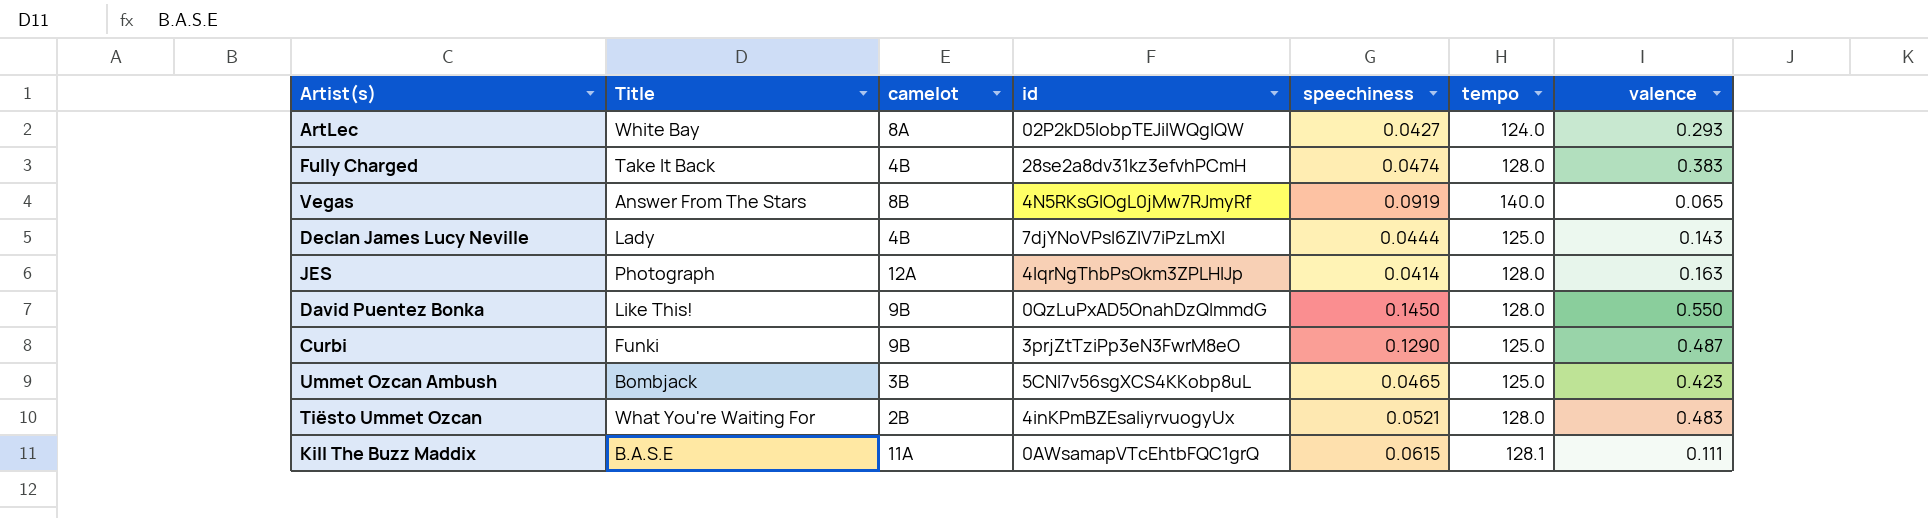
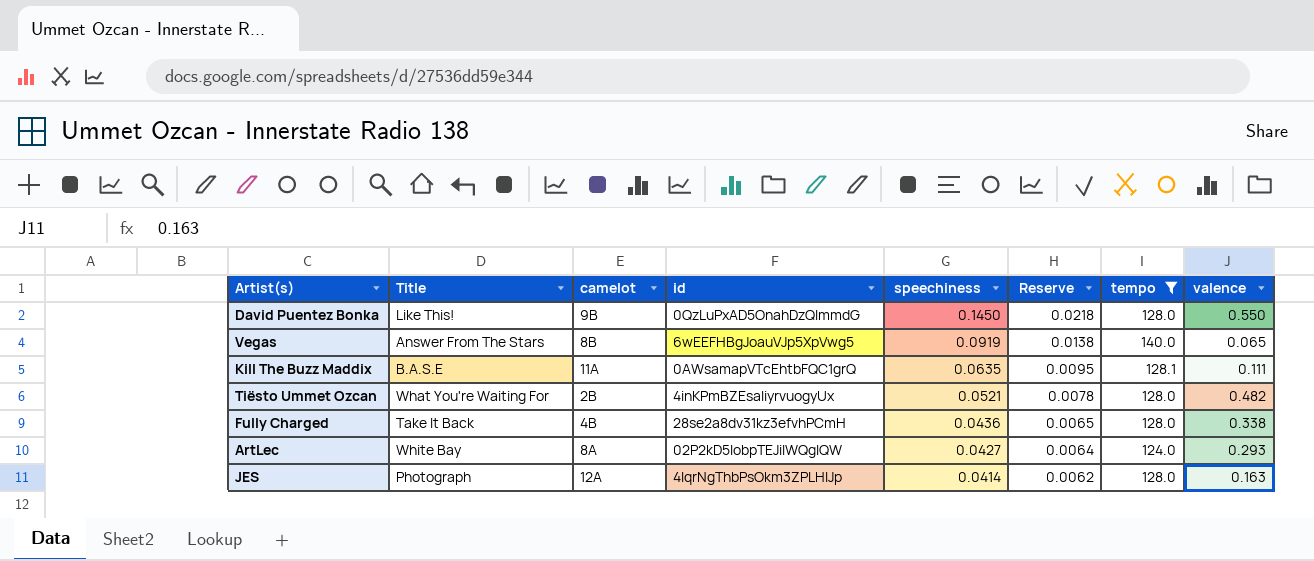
filter: none -> tempo != 125.0
row order: none -> speechiness descending
column Reserve | formula: none -> [speechiness] * 0.15
Vegas | id: 4N5RKsGIOgL0jMw7RJmyRf -> 6wEEFHBgJoauVJp5XpVwg5
Kill The Buzz Maddix | speechiness: 0.0615 -> 0.0635
Tiësto Ummet Ozcan | valence: 0.483 -> 0.482
Fully Charged | speechiness: 0.0474 -> 0.0436
Fully Charged | valence: 0.383 -> 0.338

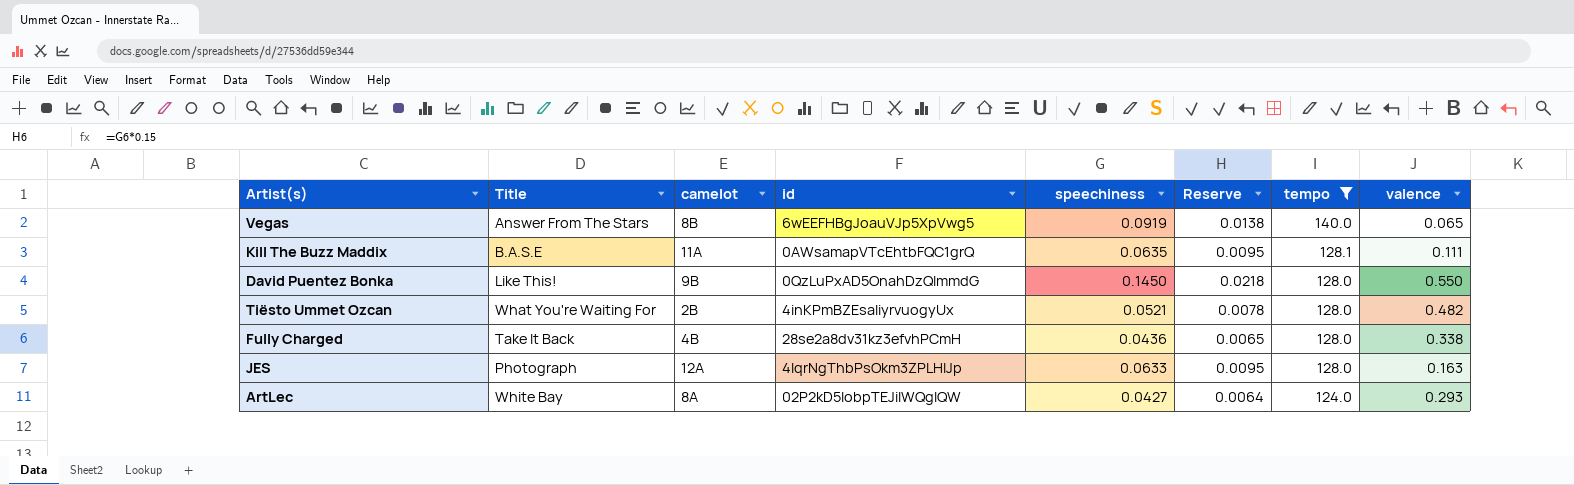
row order: speechiness descending -> tempo descending
JES | speechiness: 0.0414 -> 0.0633
JES | Reserve: 0.0062 -> 0.0095

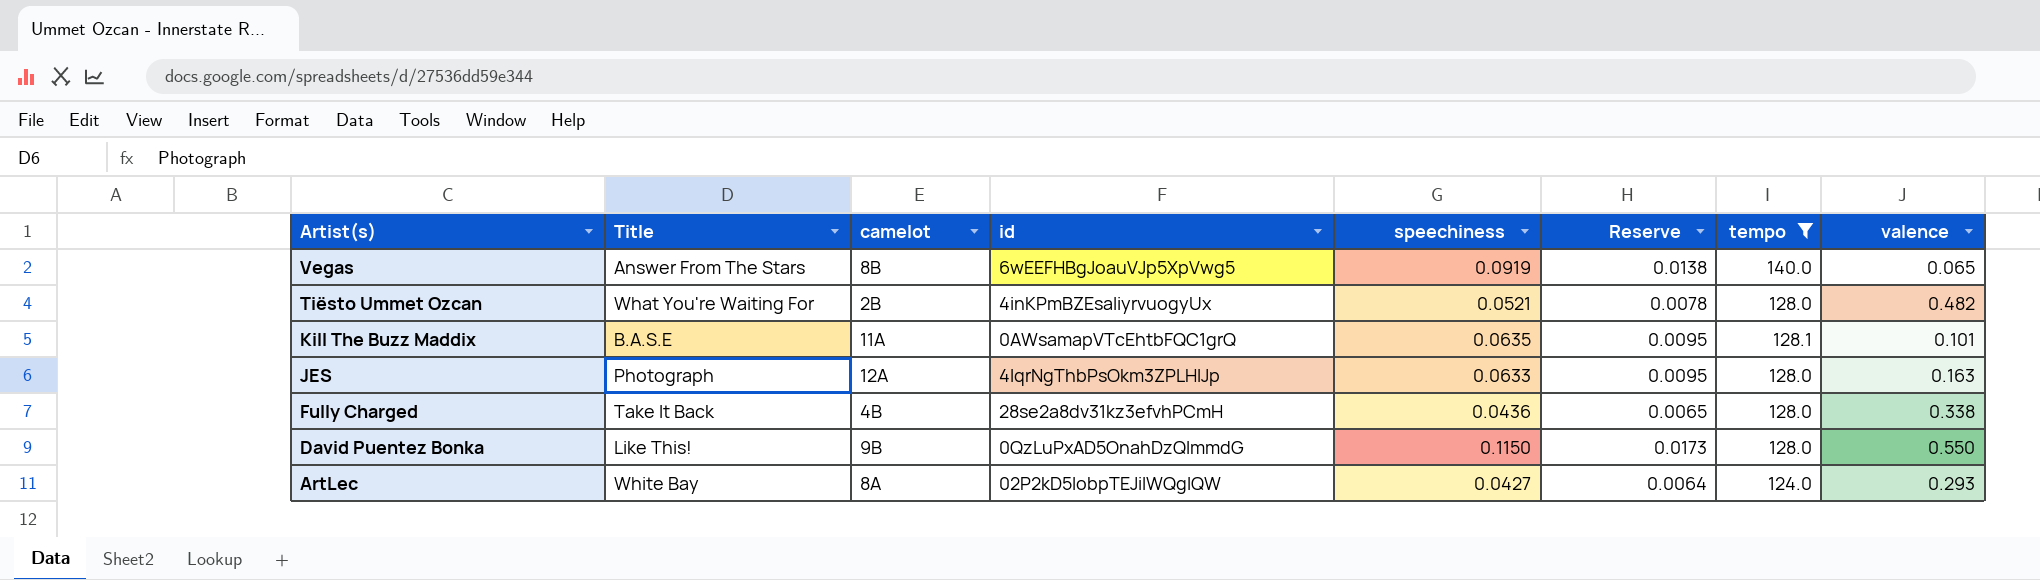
row order: tempo descending -> Artist(s) descending
Kill The Buzz Maddix | valence: 0.111 -> 0.101
David Puentez Bonka | speechiness: 0.1450 -> 0.1150
David Puentez Bonka | Reserve: 0.0218 -> 0.0173

